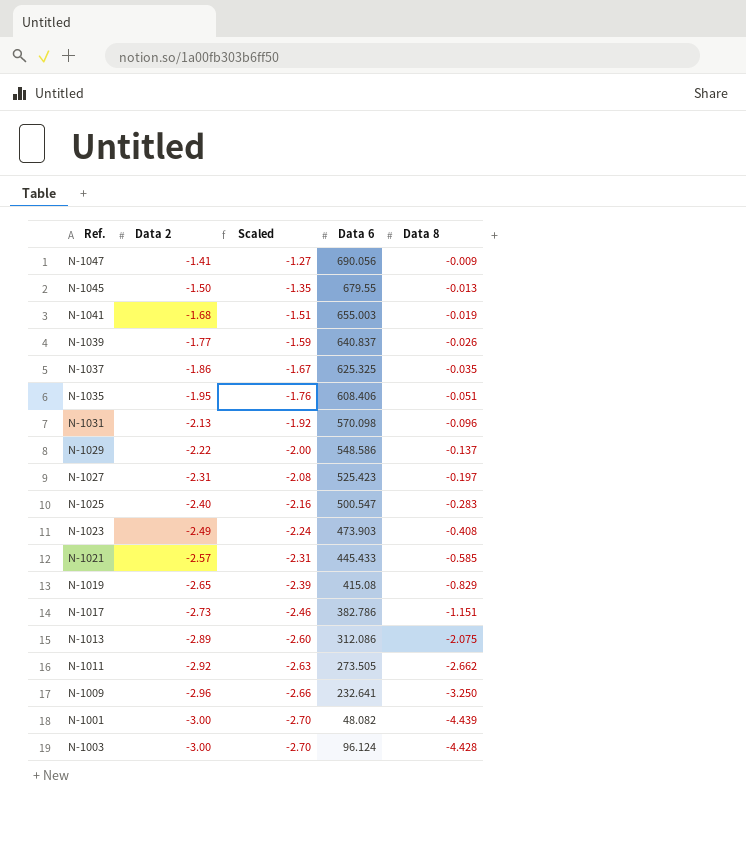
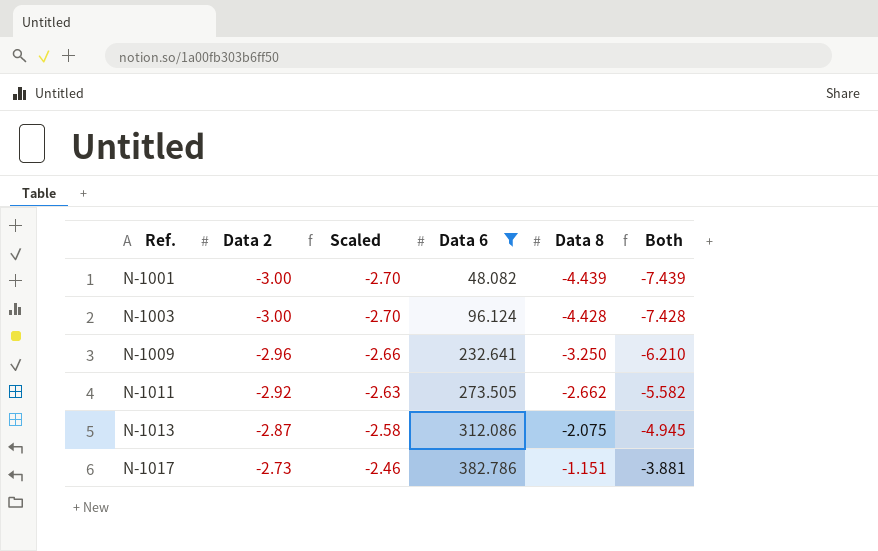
filter: none -> Data 6 <= 382.786
row order: Data 2 descending -> Ref. ascending
column Both | formula: none -> [Data 2] + [Data 8]
N-1013 | Data 2: -2.89 -> -2.87
N-1013 | Scaled: -2.60 -> -2.58

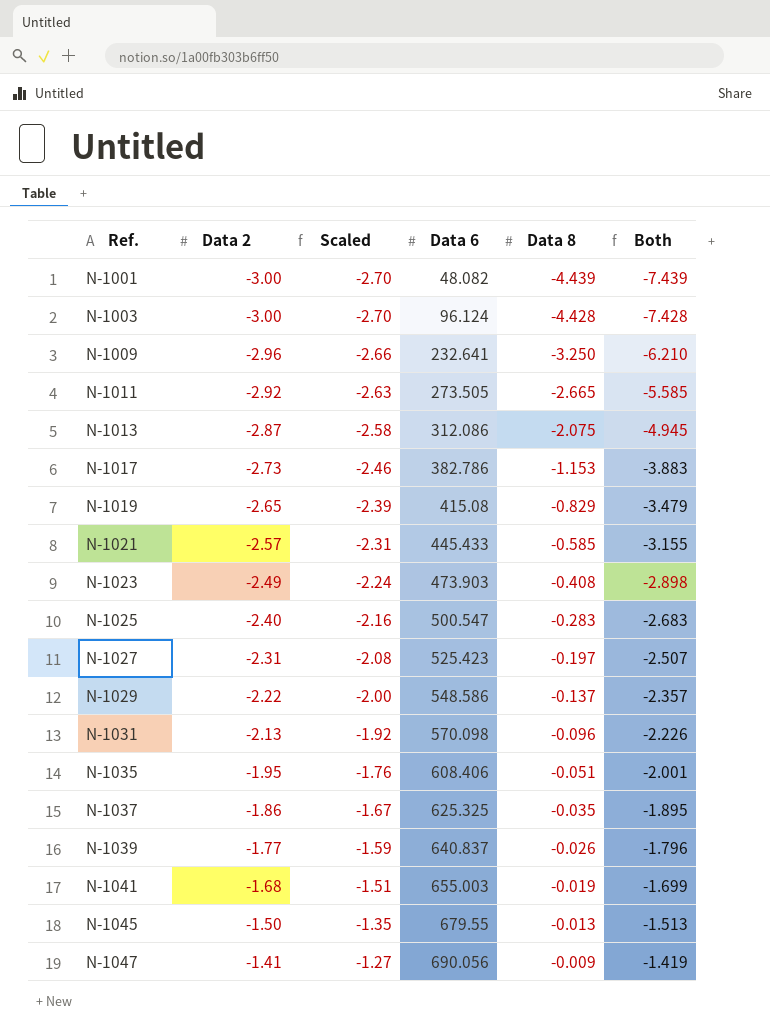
filter: Data 6 <= 382.786 -> none
N-1011 | Data 8: -2.662 -> -2.665
N-1011 | Both: -5.582 -> -5.585
N-1017 | Data 8: -1.151 -> -1.153
N-1017 | Both: -3.881 -> -3.883

